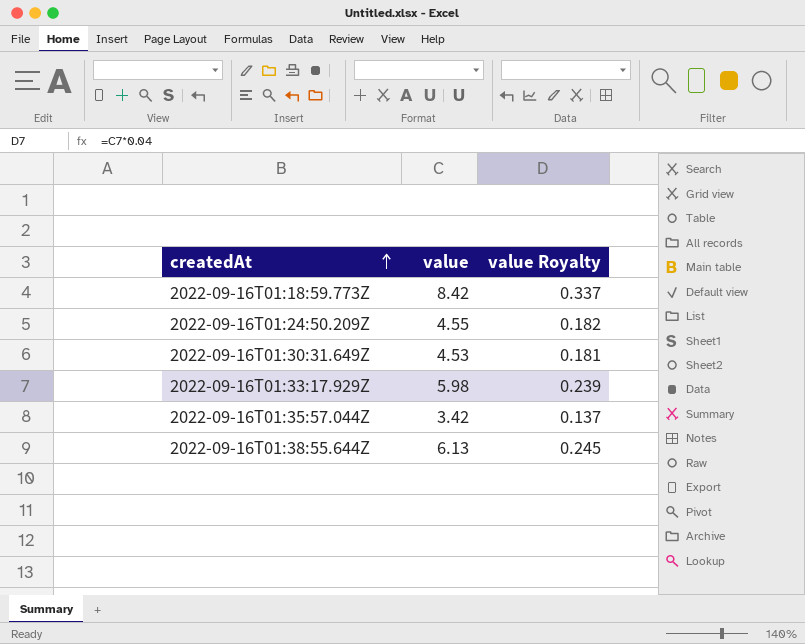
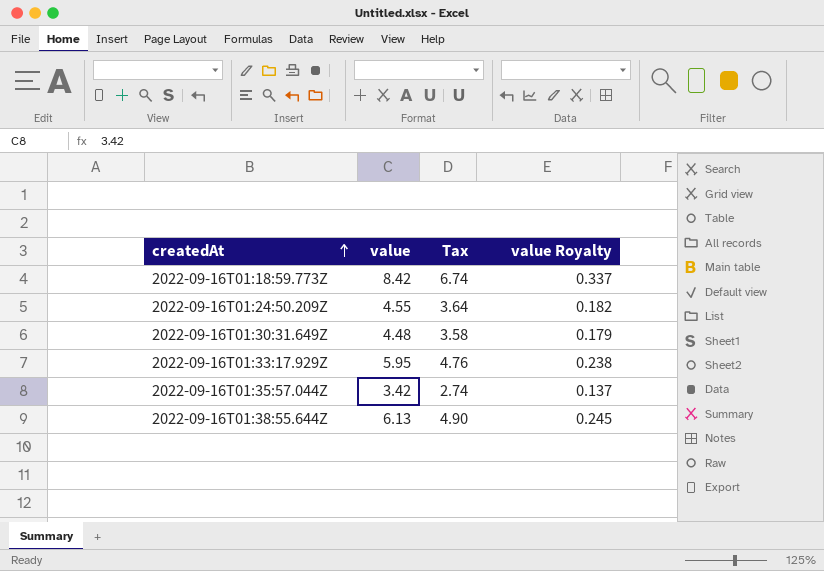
column Tax | formula: none -> [value] * 0.8
2022-09-16T01:30:31.649Z | value: 4.53 -> 4.48
2022-09-16T01:30:31.649Z | value Royalty: 0.181 -> 0.179
2022-09-16T01:33:17.929Z | value: 5.98 -> 5.95
2022-09-16T01:33:17.929Z | value Royalty: 0.239 -> 0.238

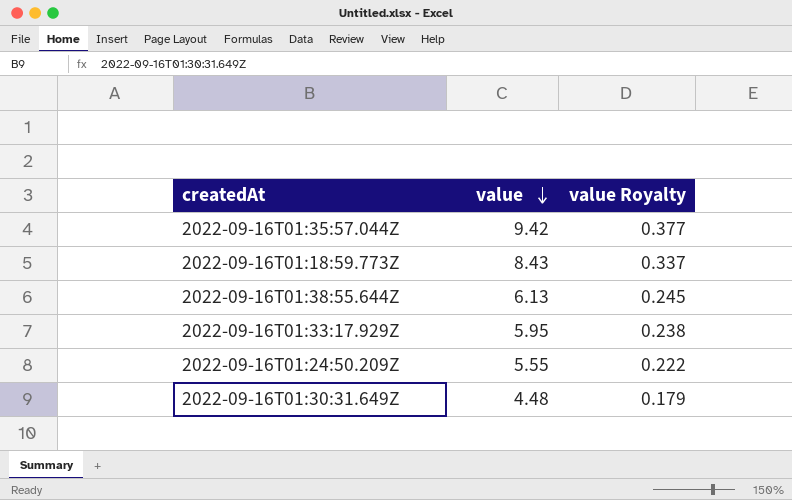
row order: createdAt ascending -> value descending
column Tax | formula: [value] * 0.8 -> none
2022-09-16T01:35:57.044Z | value: 3.42 -> 9.42
2022-09-16T01:35:57.044Z | value Royalty: 0.137 -> 0.377
2022-09-16T01:18:59.773Z | value: 8.42 -> 8.43
2022-09-16T01:24:50.209Z | value: 4.55 -> 5.55
2022-09-16T01:24:50.209Z | value Royalty: 0.182 -> 0.222

